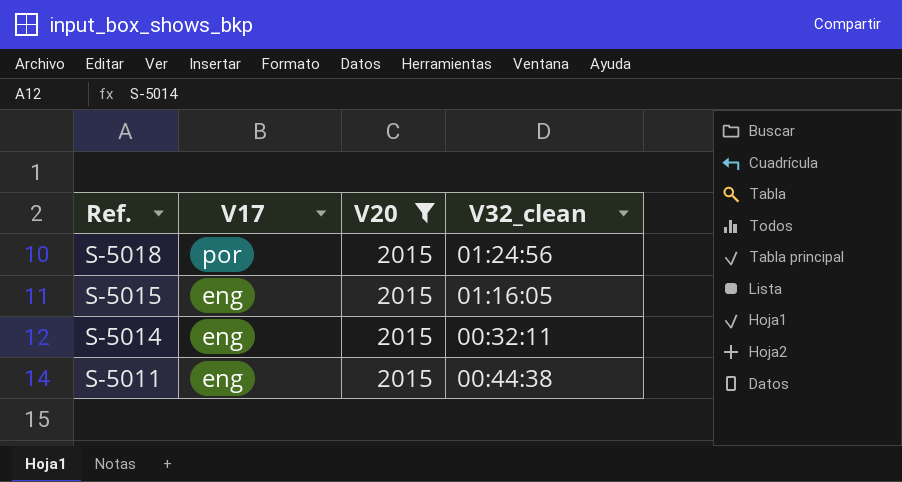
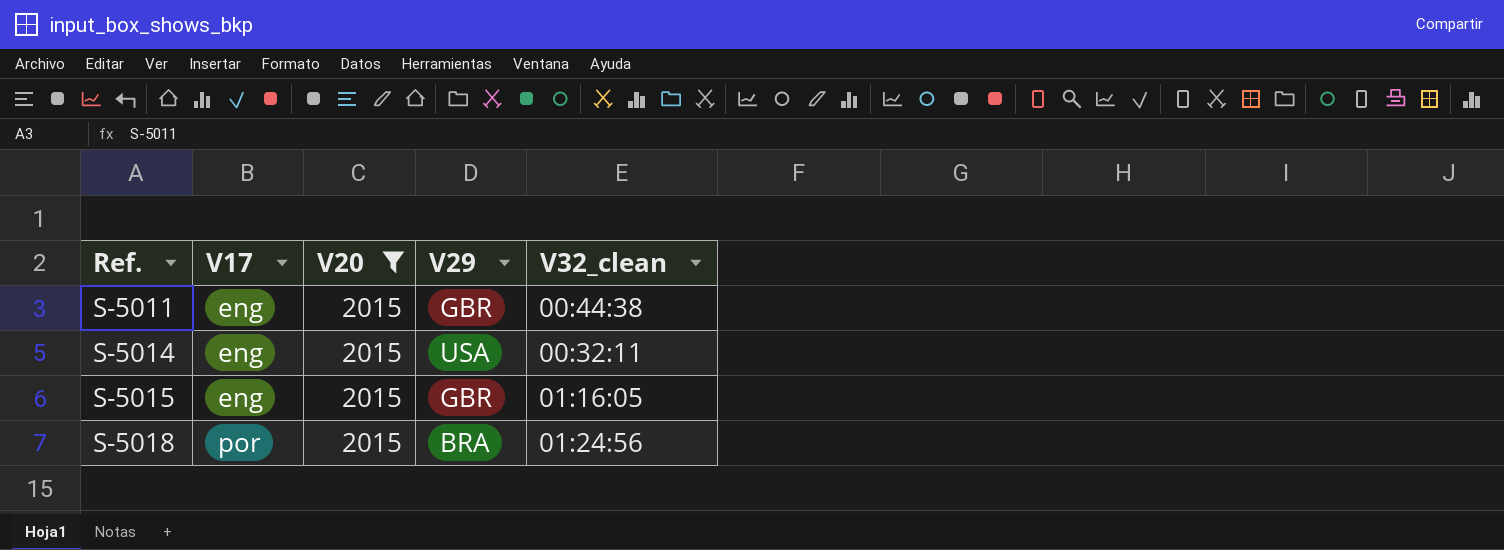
row order: Ref. descending -> Ref. ascending
column V29 | position: none -> 4

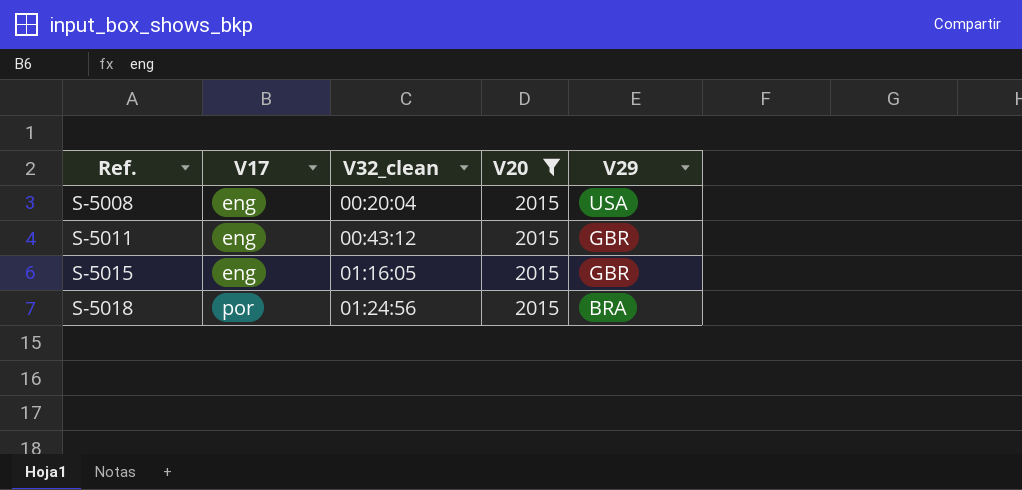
column V32_clean | position: 5 -> 3
row S-5014: eng | 2015 | USA | 00:32:11 -> none
row S-5008: none -> eng | 00:20:04 | 2015 | USA
S-5011 | V32_clean: 00:44:38 -> 00:43:12

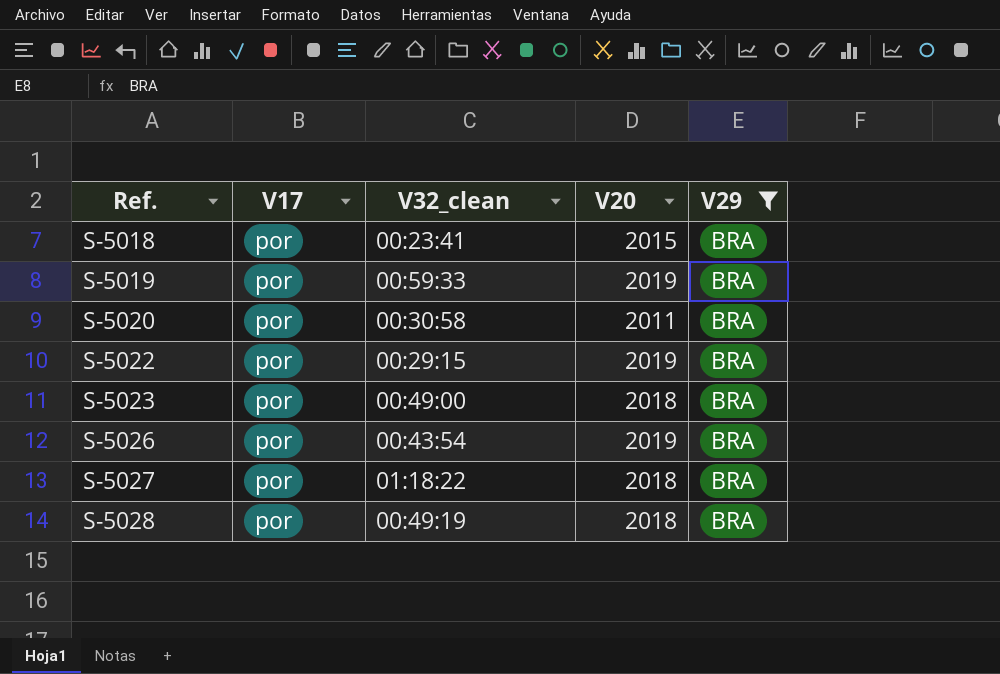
filter: V20 = 2015 -> V29 = BRA
S-5018 | V32_clean: 01:24:56 -> 00:23:41

